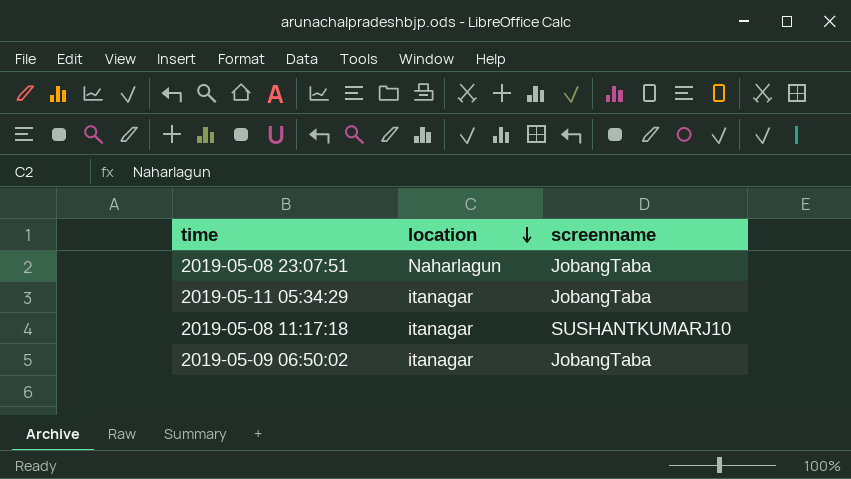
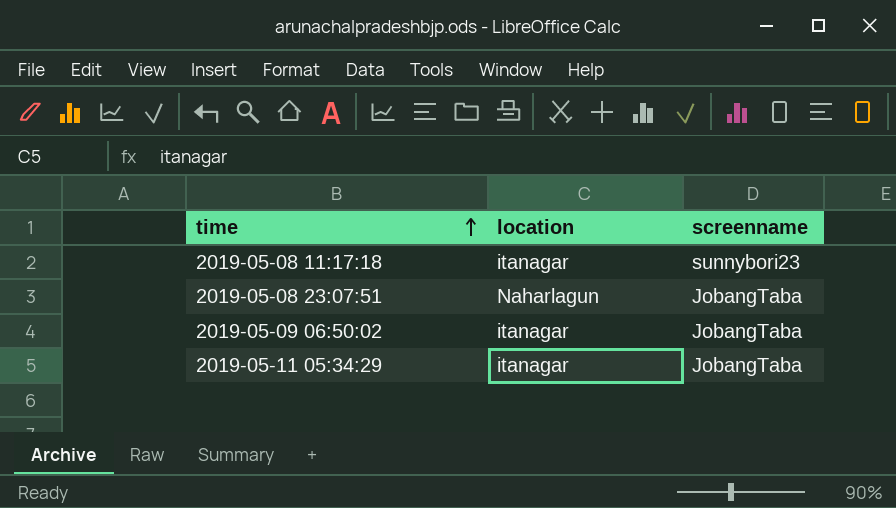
row order: location descending -> time ascending
2019-05-08 11:17:18 | screenname: SUSHANTKUMARJ10 -> sunnybori23

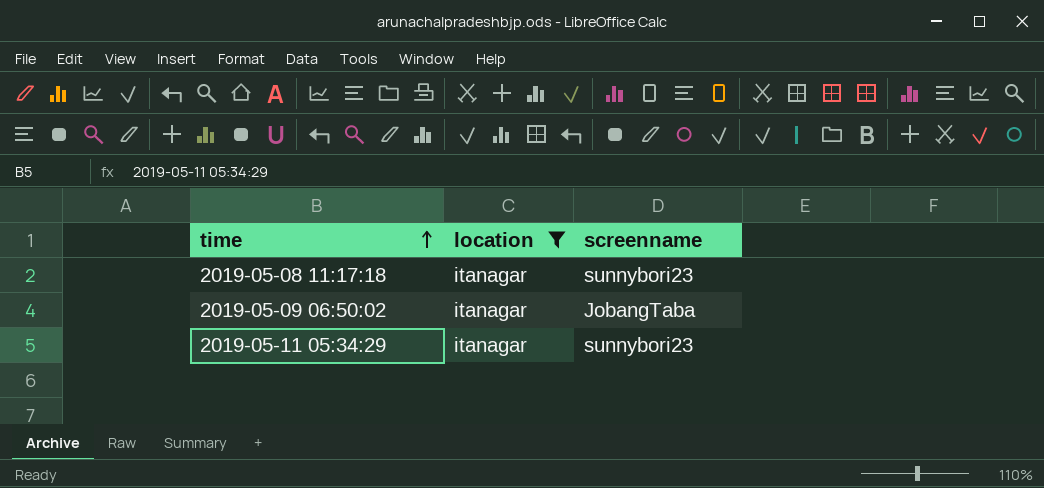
filter: none -> location = itanagar
2019-05-11 05:34:29 | screenname: JobangTaba -> sunnybori23

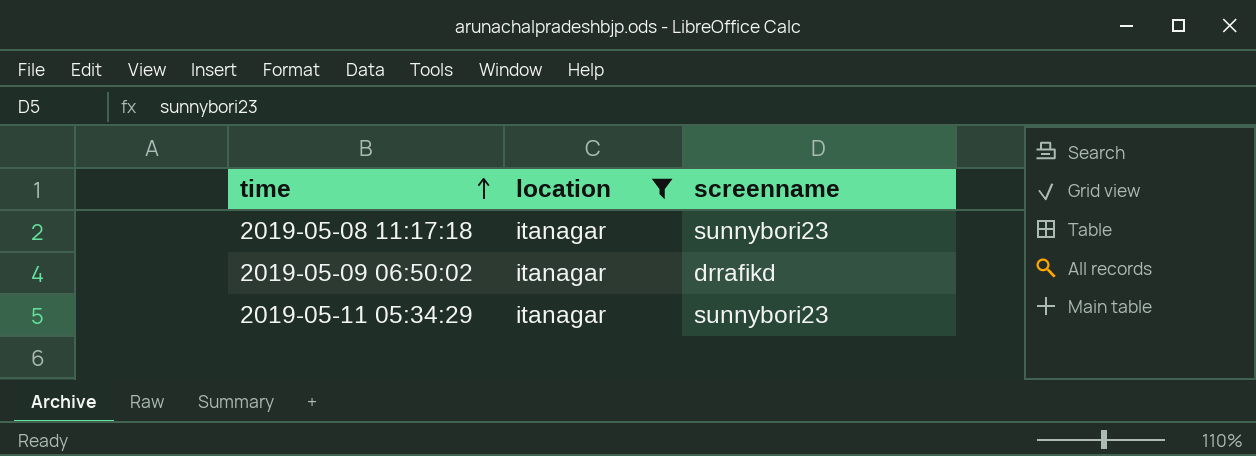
2019-05-09 06:50:02 | screenname: JobangTaba -> drrafikd

